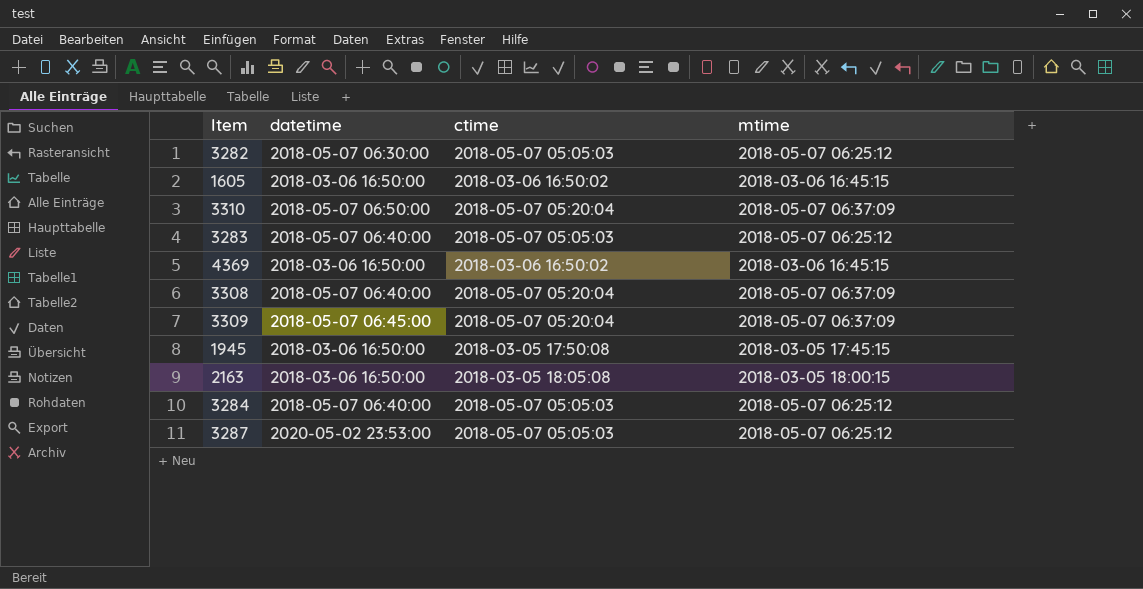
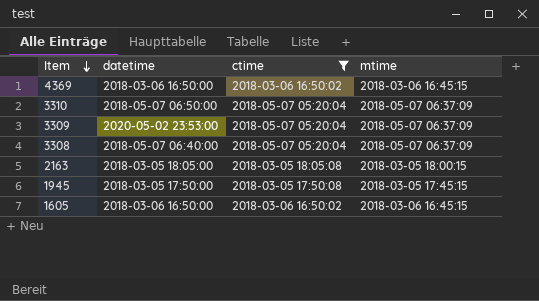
filter: none -> ctime != 2018-05-07 05:05:03
row order: none -> Item descending
3309 | datetime: 2018-05-07 06:45:00 -> 2020-05-02 23:53:00
2163 | datetime: 2018-03-06 16:50:00 -> 2018-03-05 18:05:00
1945 | datetime: 2018-03-06 16:50:00 -> 2018-03-05 17:50:00

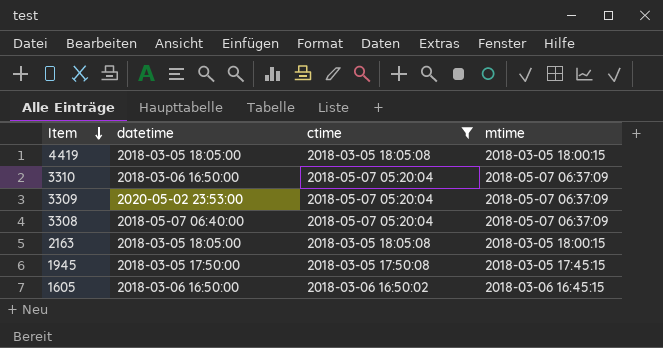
row 4369: 2018-03-06 16:50:00 | 2018-03-06 16:50:02 | 2018-03-06 16:45:15 -> none
row 4419: none -> 2018-03-05 18:05:00 | 2018-03-05 18:05:08 | 2018-03-05 18:00:15
3310 | datetime: 2018-05-07 06:50:00 -> 2018-03-06 16:50:00

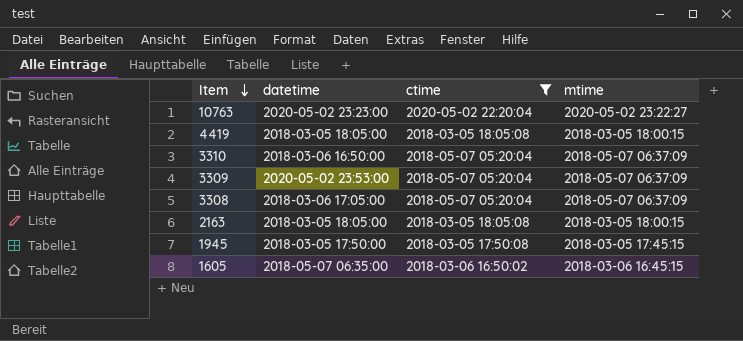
row 10763: none -> 2020-05-02 23:23:00 | 2020-05-02 22:20:04 | 2020-05-02 23:22:27
3308 | datetime: 2018-05-07 06:40:00 -> 2018-03-06 17:05:00
1605 | datetime: 2018-03-06 16:50:00 -> 2018-05-07 06:35:00

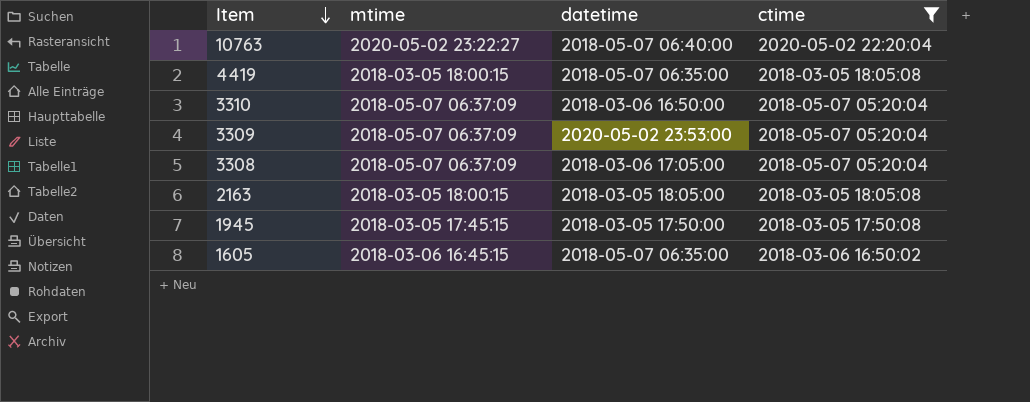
column mtime | position: 4 -> 2
10763 | datetime: 2020-05-02 23:23:00 -> 2018-05-07 06:40:00
4419 | datetime: 2018-03-05 18:05:00 -> 2018-05-07 06:35:00

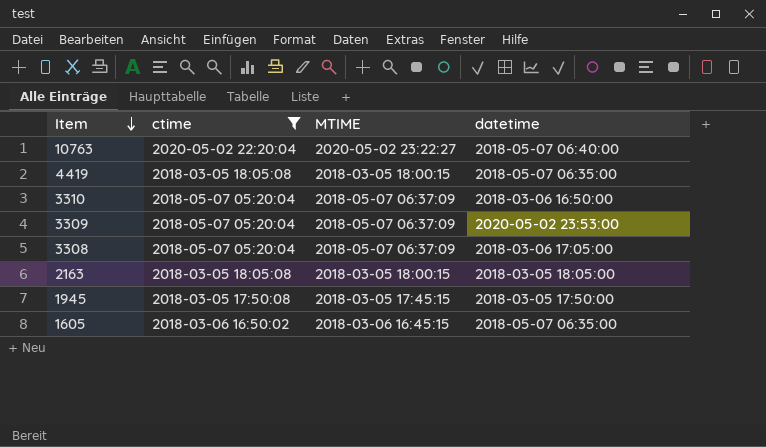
column ctime | position: 4 -> 2
column name: mtime -> MTIME

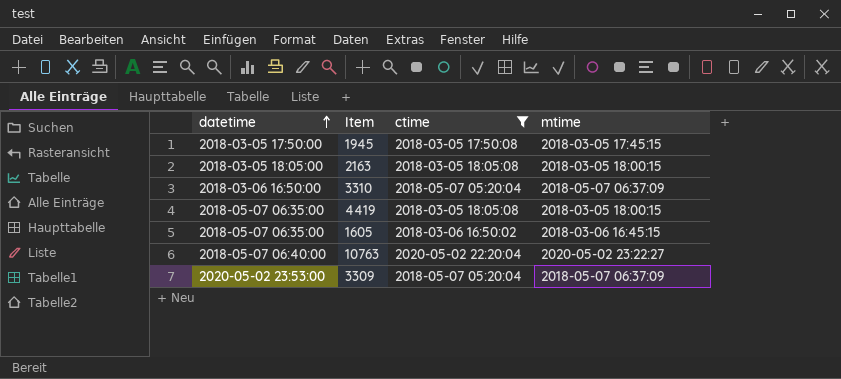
row order: Item descending -> datetime ascending
column datetime | position: 4 -> 1
column name: MTIME -> mtime
row 3308: 2018-05-07 05:20:04 | 2018-05-07 06:37:09 | 2018-03-06 17:05:00 -> none

